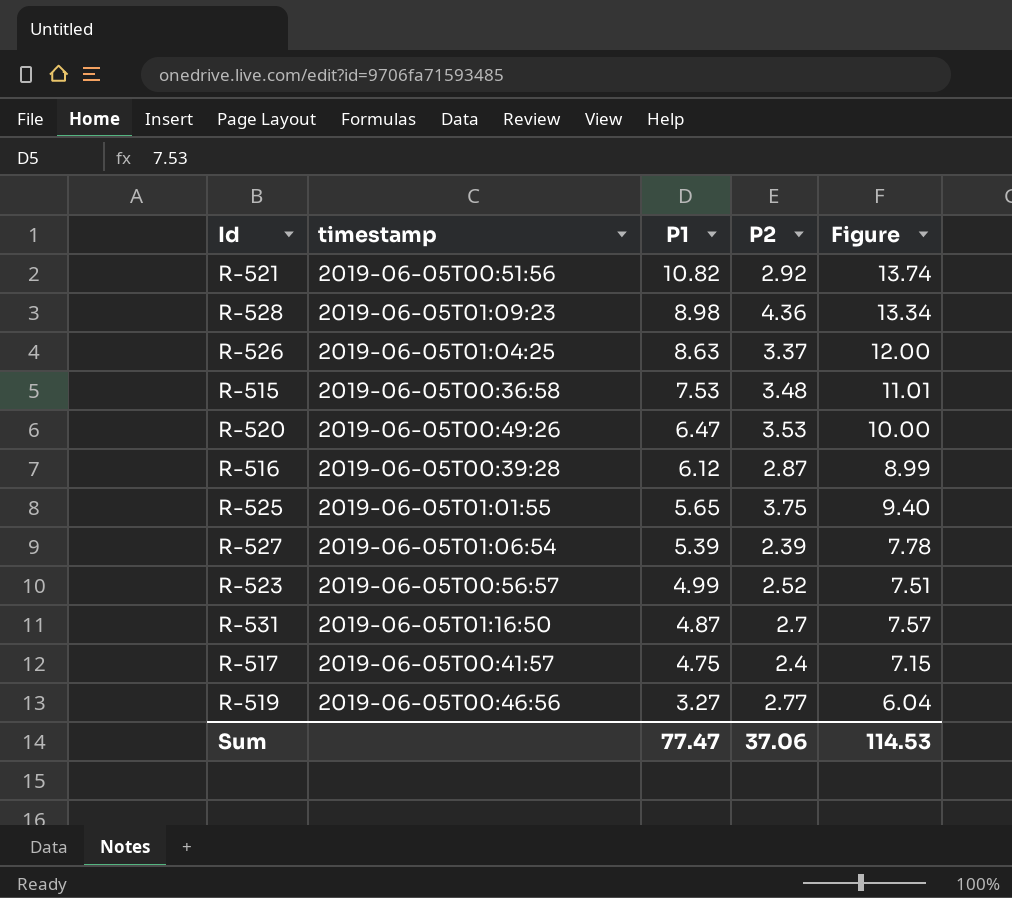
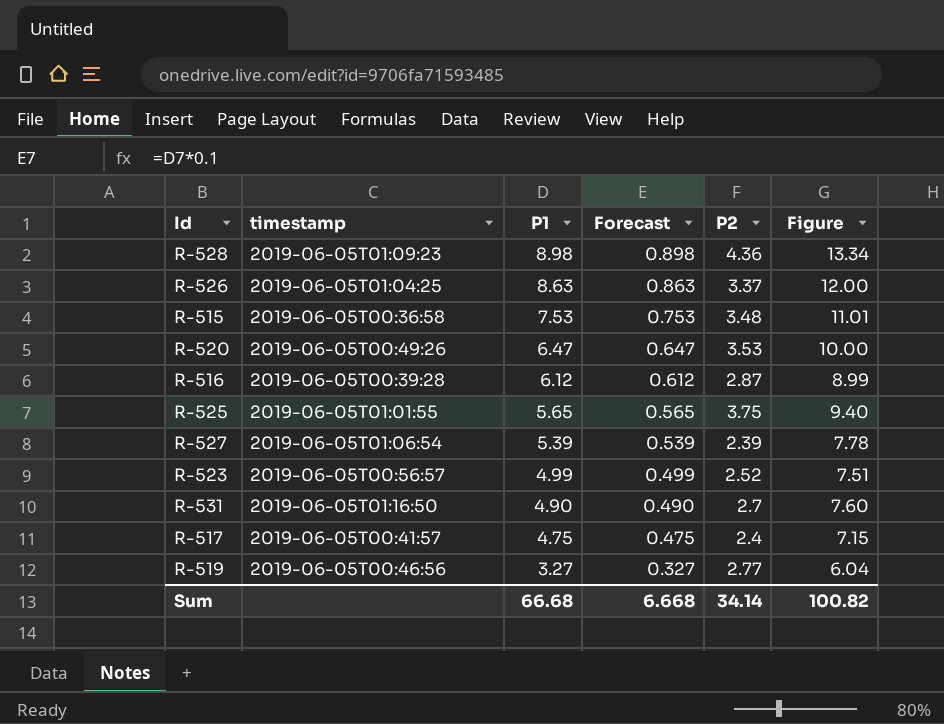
column Forecast | formula: none -> [P1] * 0.1
row R-521: 2019-06-05T00:51:56 | 10.82 | 2.92 | 13.74 -> none
R-531 | P1: 4.87 -> 4.90
R-531 | Figure: 7.57 -> 7.60
Sum | P1: 77.47 -> 66.68
Sum | P2: 37.06 -> 34.14
Sum | Figure: 114.53 -> 100.82

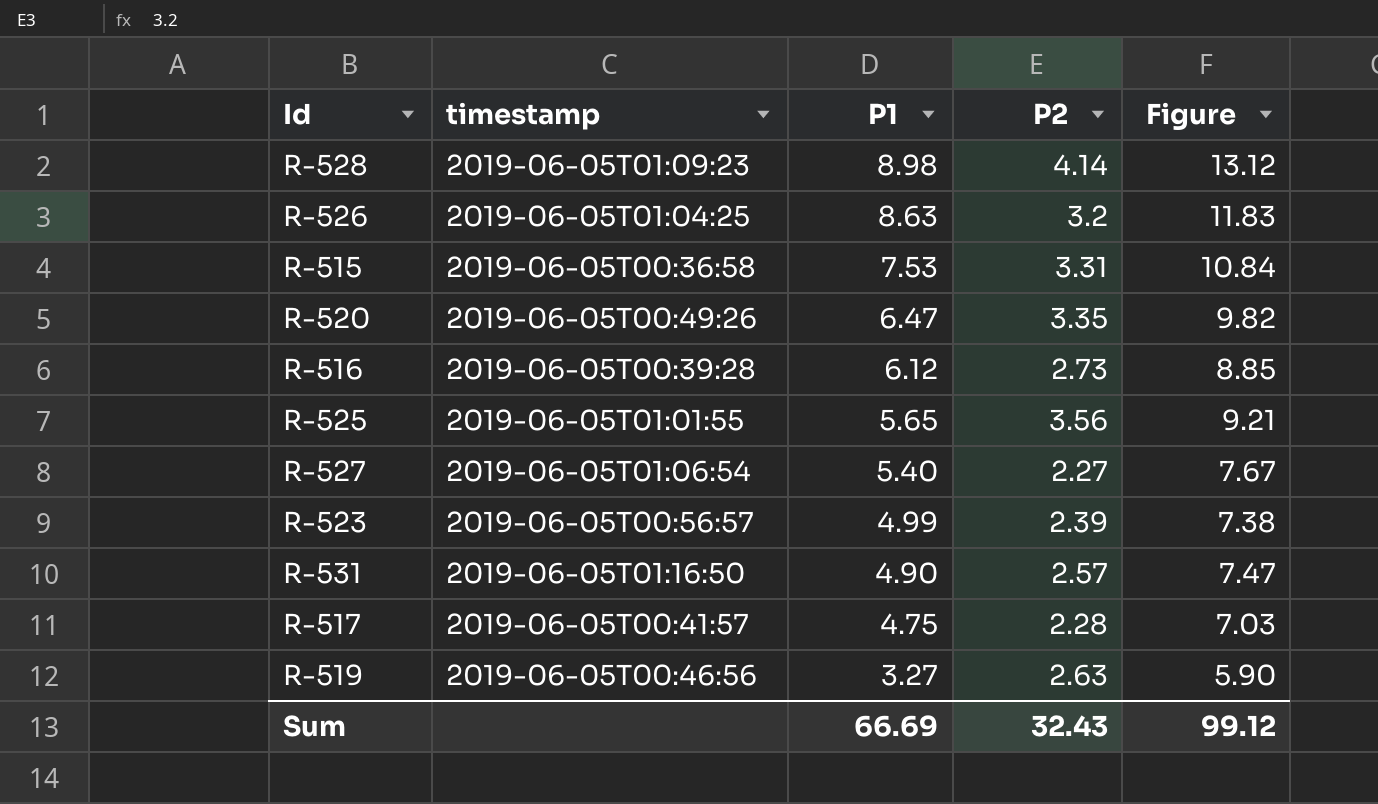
column Forecast | formula: [P1] * 0.1 -> none
R-528 | P2: 4.36 -> 4.14
R-528 | Figure: 13.34 -> 13.12
R-526 | P2: 3.37 -> 3.2
R-526 | Figure: 12.00 -> 11.83
R-515 | P2: 3.48 -> 3.31
R-515 | Figure: 11.01 -> 10.84
R-520 | P2: 3.53 -> 3.35
R-520 | Figure: 10.00 -> 9.82
R-516 | P2: 2.87 -> 2.73
R-516 | Figure: 8.99 -> 8.85
R-525 | P2: 3.75 -> 3.56
R-525 | Figure: 9.40 -> 9.21
R-527 | P1: 5.39 -> 5.40
R-527 | P2: 2.39 -> 2.27
R-527 | Figure: 7.78 -> 7.67
R-523 | P2: 2.52 -> 2.39
R-523 | Figure: 7.51 -> 7.38
R-531 | P2: 2.7 -> 2.57
R-531 | Figure: 7.60 -> 7.47
R-517 | P2: 2.4 -> 2.28
R-517 | Figure: 7.15 -> 7.03
R-519 | P2: 2.77 -> 2.63
R-519 | Figure: 6.04 -> 5.90
Sum | P1: 66.68 -> 66.69
Sum | P2: 34.14 -> 32.43
Sum | Figure: 100.82 -> 99.12

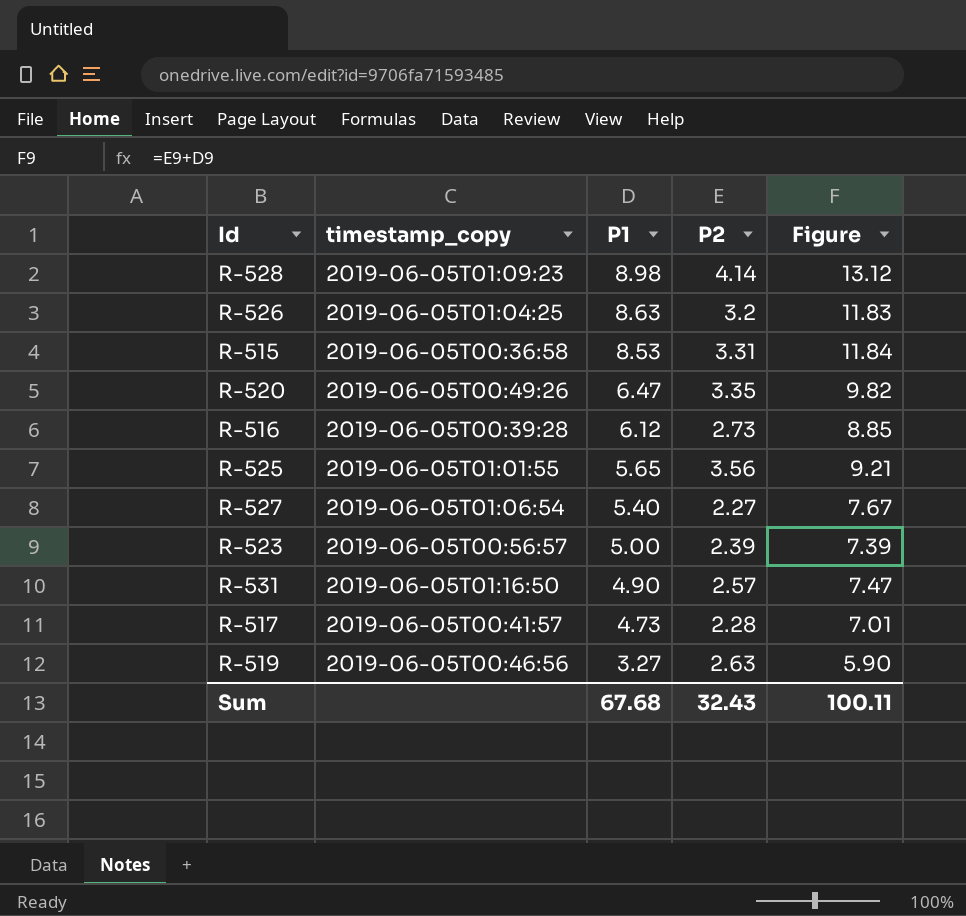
column name: timestamp -> timestamp_copy
R-515 | P1: 7.53 -> 8.53
R-515 | Figure: 10.84 -> 11.84
R-523 | P1: 4.99 -> 5.00
R-523 | Figure: 7.38 -> 7.39
R-517 | P1: 4.75 -> 4.73
R-517 | Figure: 7.03 -> 7.01
Sum | P1: 66.69 -> 67.68
Sum | Figure: 99.12 -> 100.11

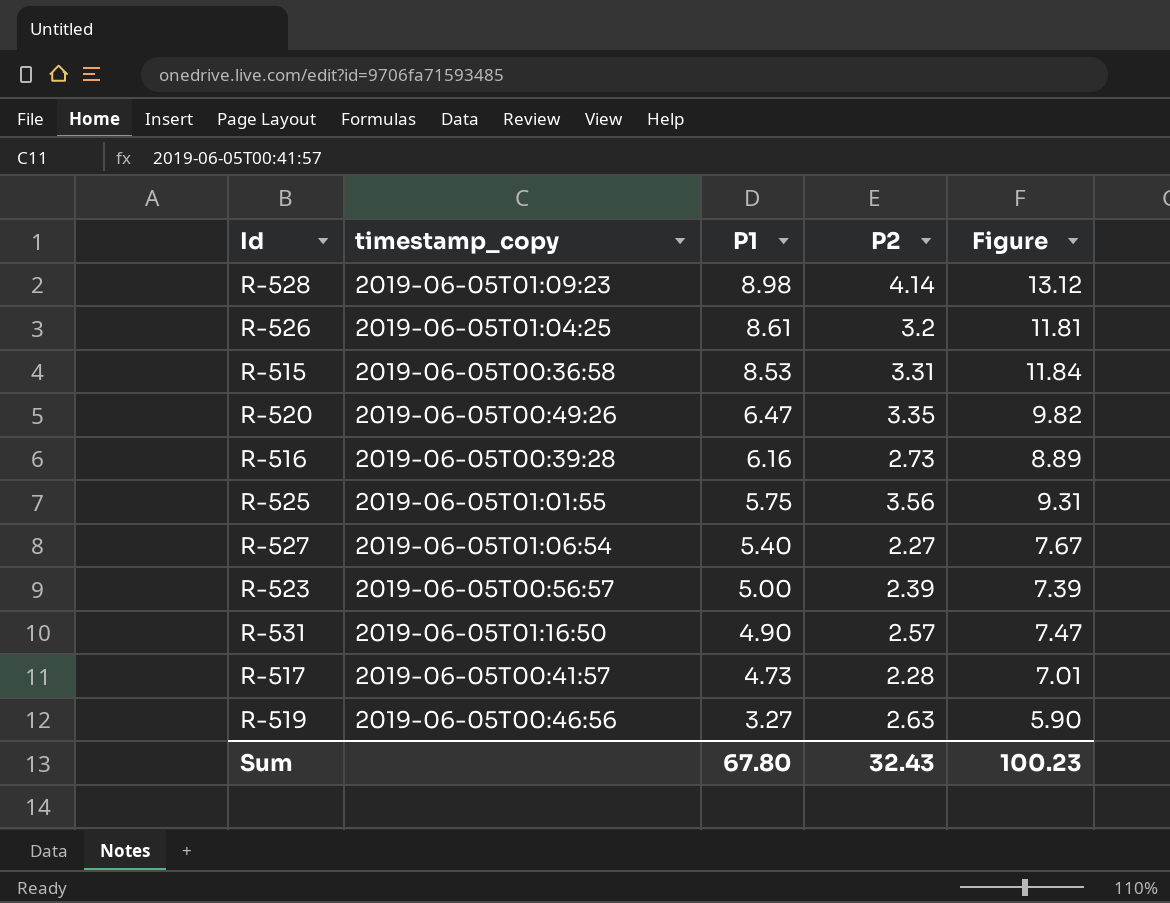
R-526 | P1: 8.63 -> 8.61
R-526 | Figure: 11.83 -> 11.81
R-516 | P1: 6.12 -> 6.16
R-516 | Figure: 8.85 -> 8.89
R-525 | P1: 5.65 -> 5.75
R-525 | Figure: 9.21 -> 9.31
Sum | P1: 67.68 -> 67.80
Sum | Figure: 100.11 -> 100.23

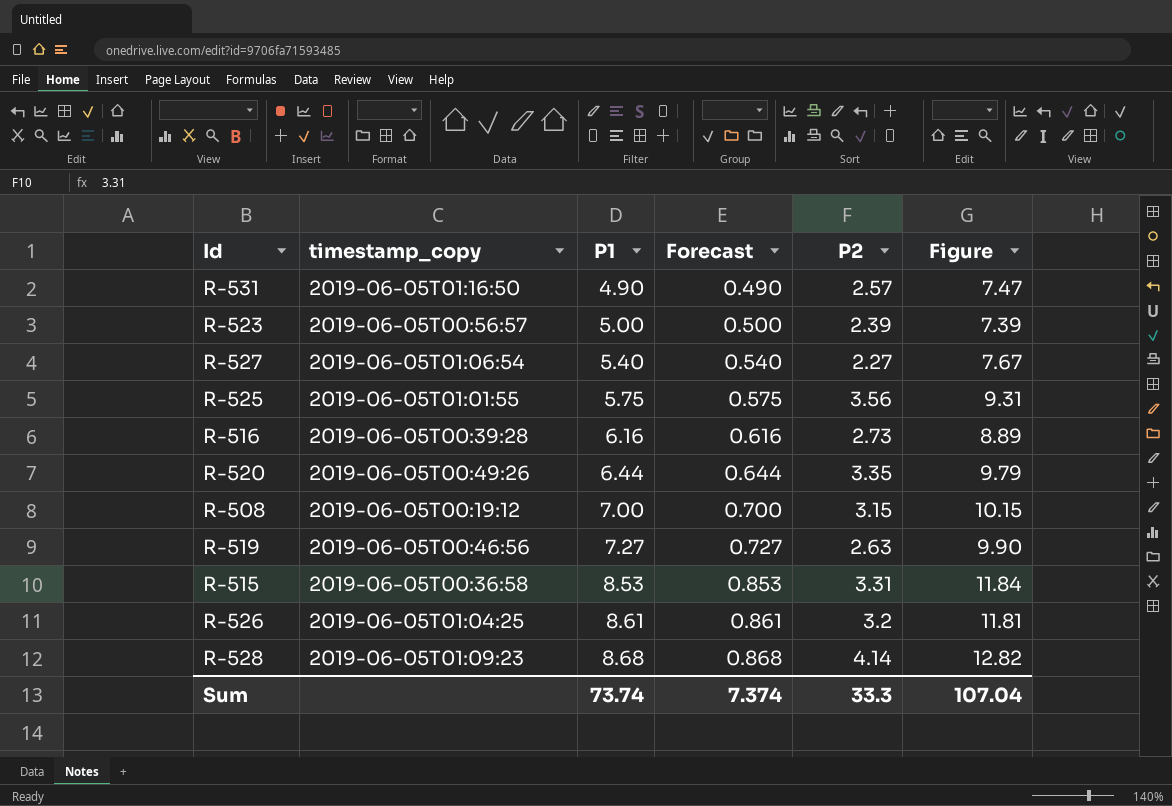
row order: P1 descending -> P1 ascending
column Forecast | formula: none -> [P1] * 0.1
row R-517: 2019-06-05T00:41:57 | 4.73 | 2.28 | 7.01 -> none
R-520 | P1: 6.47 -> 6.44
R-520 | Figure: 9.82 -> 9.79
row R-508: none -> 2019-06-05T00:19:12 | 7.00 | 0.700 | 3.15 | 10.15
R-519 | P1: 3.27 -> 7.27
R-519 | Figure: 5.90 -> 9.90
R-528 | P1: 8.98 -> 8.68
R-528 | Figure: 13.12 -> 12.82
Sum | P1: 67.80 -> 73.74
Sum | P2: 32.43 -> 33.3
Sum | Figure: 100.23 -> 107.04

